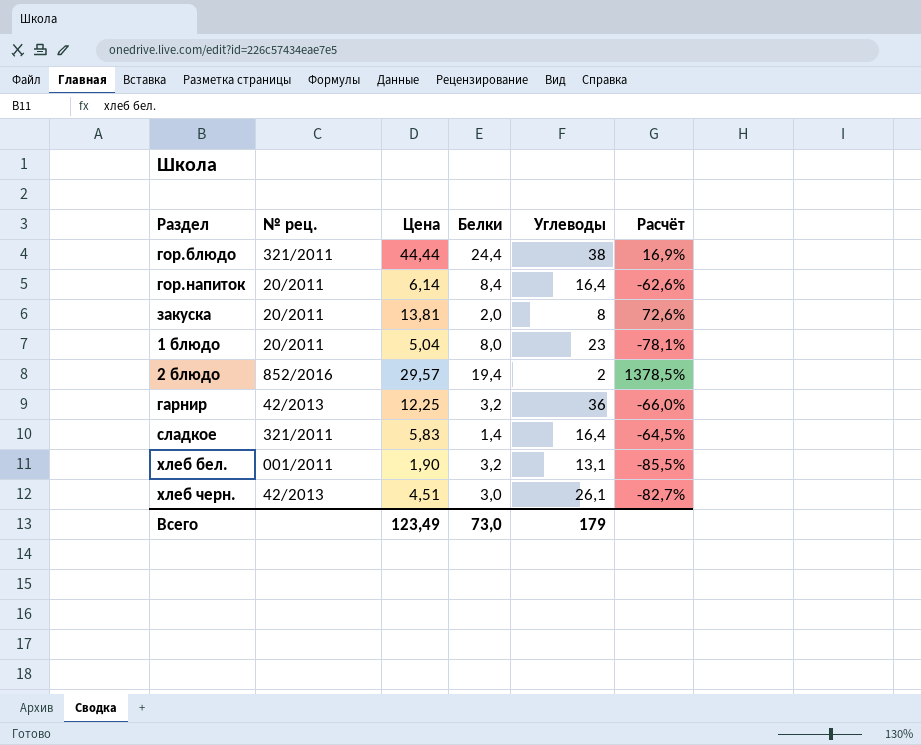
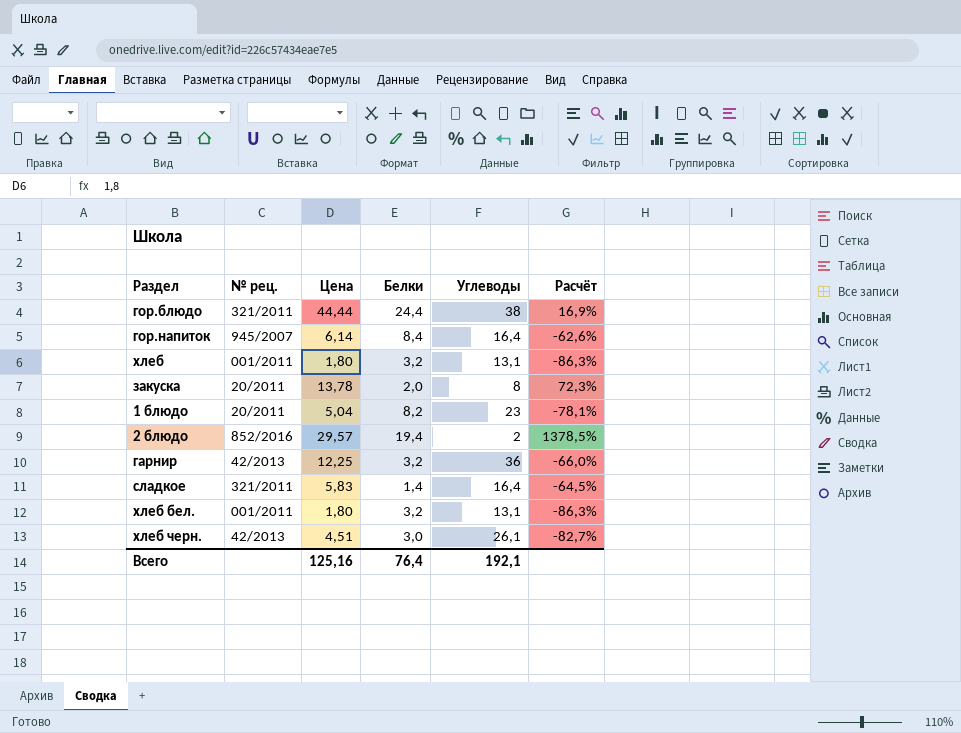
гор.напиток | № рец.: 20/2011 -> 945/2007
row хлеб: none -> 001/2011 | 1,80 | 3,2 | 13,1 | -86,3%
закуска | Цена: 13,81 -> 13,78
закуска | Расчёт: 72,6% -> 72,3%
1 блюдо | Белки: 8,0 -> 8,2
хлеб бел. | Цена: 1,90 -> 1,80
хлеб бел. | Расчёт: -85,5% -> -86,3%
Всего | Цена: 123,49 -> 125,16
Всего | Белки: 73,0 -> 76,4
Всего | Углеводы: 179 -> 192,1

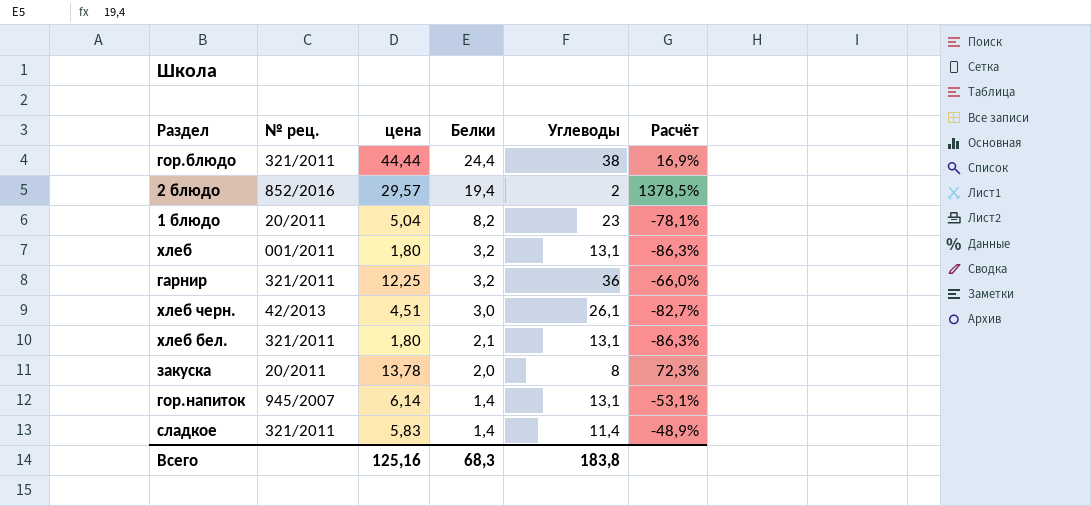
row order: none -> Белки descending
column name: Цена -> цена
гарнир | № рец.: 42/2013 -> 321/2011
хлеб бел. | № рец.: 001/2011 -> 321/2011
хлеб бел. | Белки: 3,2 -> 2,1
гор.напиток | Белки: 8,4 -> 1,4
гор.напиток | Углеводы: 16,4 -> 13,1
гор.напиток | Расчёт: -62,6% -> -53,1%
сладкое | Углеводы: 16,4 -> 11,4
сладкое | Расчёт: -64,5% -> -48,9%
Всего | Белки: 76,4 -> 68,3
Всего | Углеводы: 192,1 -> 183,8

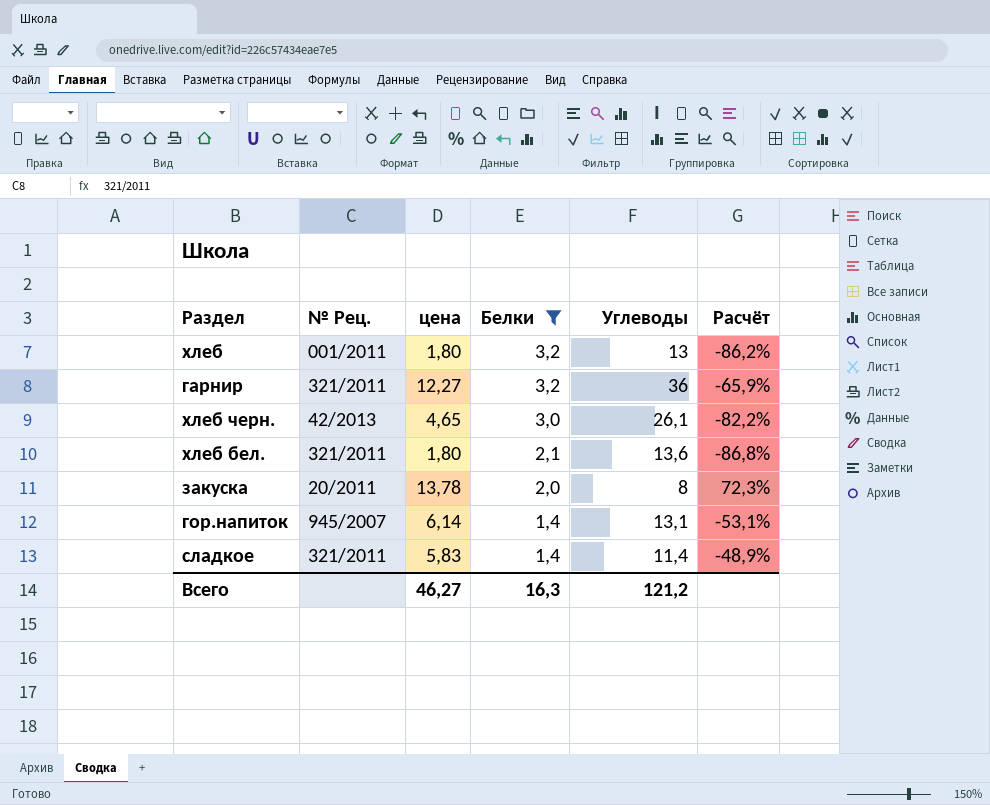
filter: none -> Белки <= 3,2
column name: № рец. -> № Рец.
хлеб | Углеводы: 13,1 -> 13
хлеб | Расчёт: -86,3% -> -86,2%
гарнир | цена: 12,25 -> 12,27
гарнир | Расчёт: -66,0% -> -65,9%
хлеб черн. | цена: 4,51 -> 4,65
хлеб черн. | Расчёт: -82,7% -> -82,2%
хлеб бел. | Углеводы: 13,1 -> 13,6
хлеб бел. | Расчёт: -86,3% -> -86,8%
Всего | цена: 125,16 -> 46,27
Всего | Белки: 68,3 -> 16,3
Всего | Углеводы: 183,8 -> 121,2

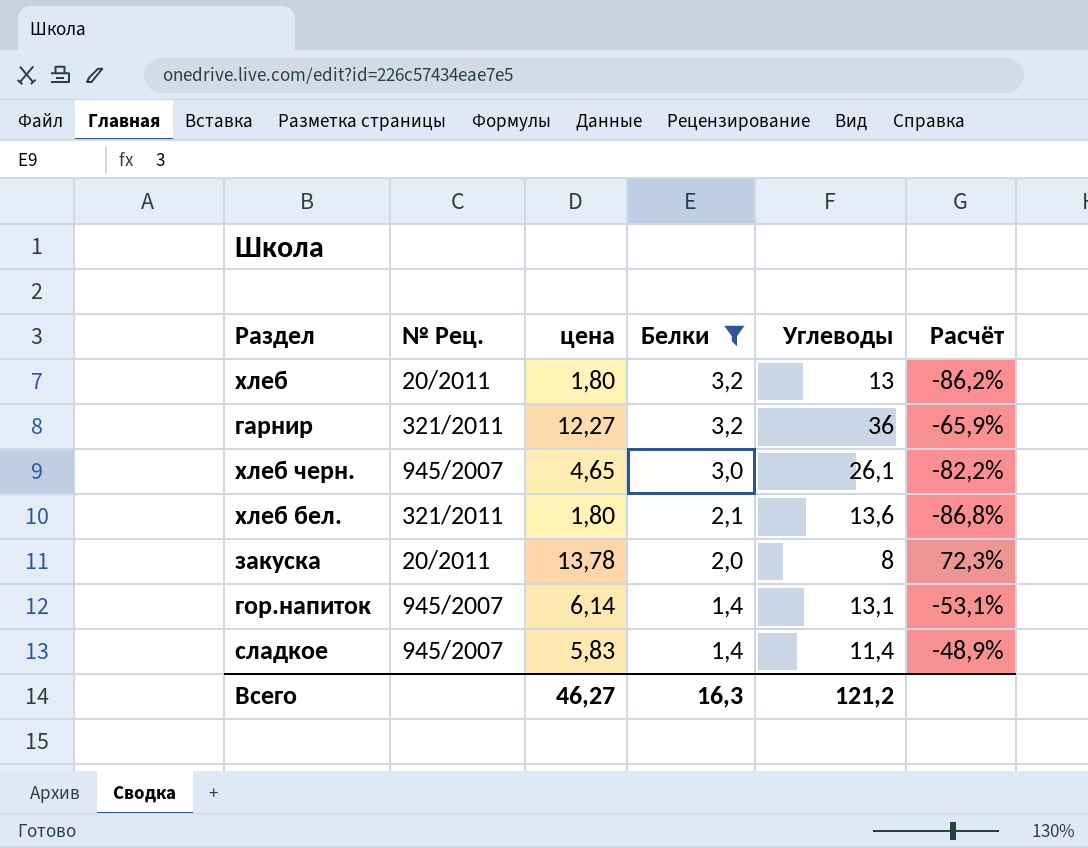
хлеб | № Рец.: 001/2011 -> 20/2011
хлеб черн. | № Рец.: 42/2013 -> 945/2007
сладкое | № Рец.: 321/2011 -> 945/2007

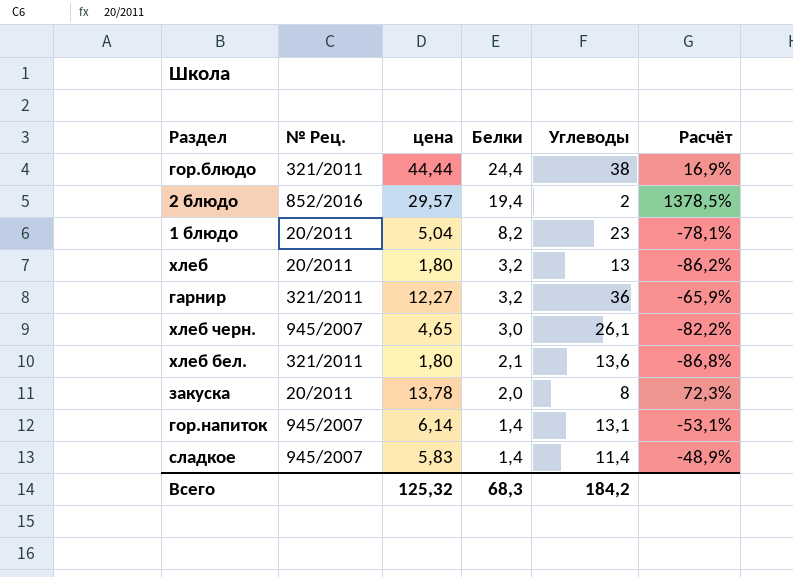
filter: Белки <= 3,2 -> none
Всего | цена: 46,27 -> 125,32
Всего | Белки: 16,3 -> 68,3
Всего | Углеводы: 121,2 -> 184,2

